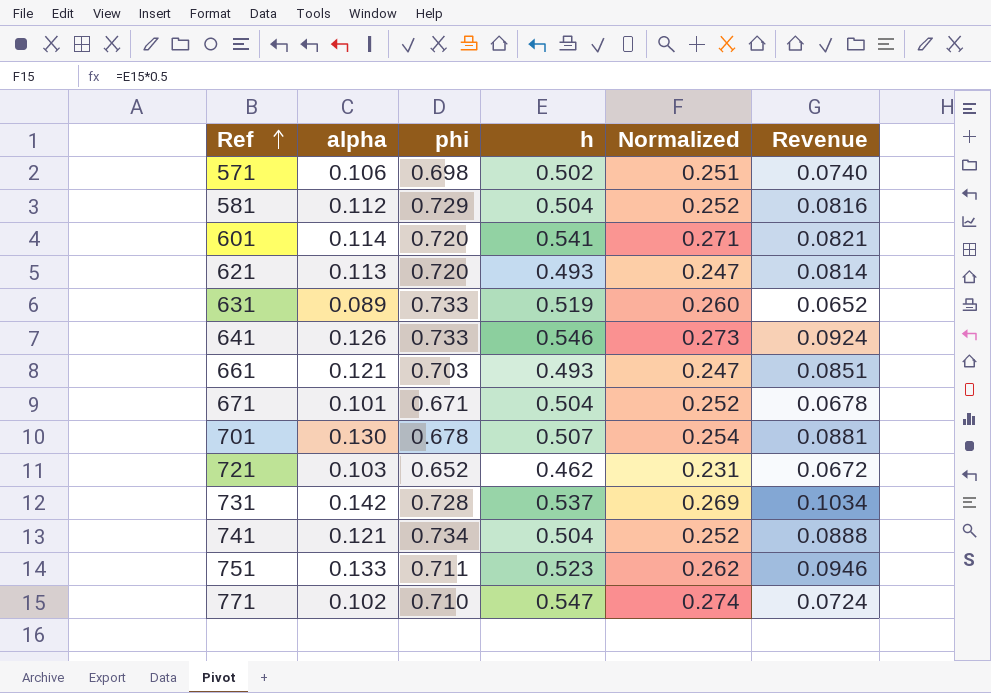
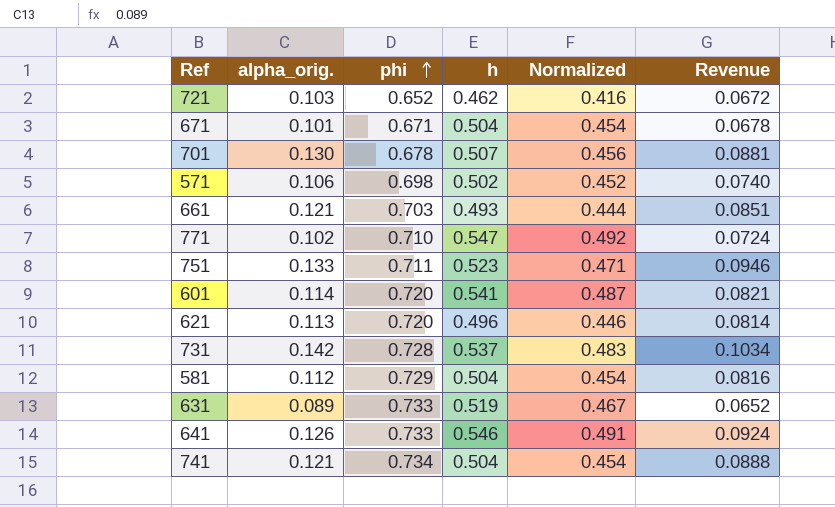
row order: Ref ascending -> phi ascending
column name: alpha -> alpha_orig.
column Normalized | formula: [h] * 0.5 -> [h] * 0.9
621 | h: 0.493 -> 0.496

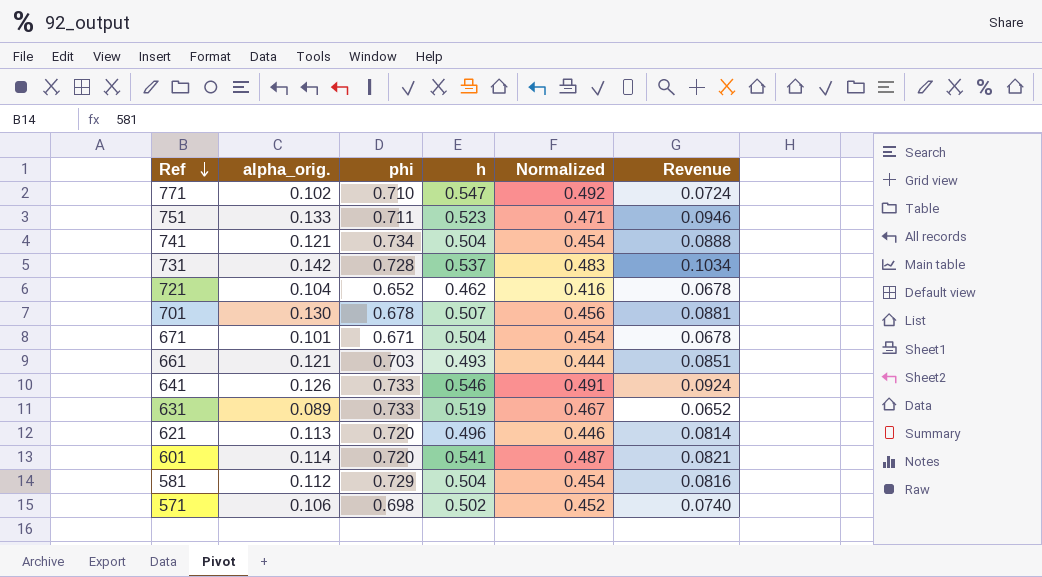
row order: phi ascending -> Ref descending
721 | alpha_orig.: 0.103 -> 0.104
721 | Revenue: 0.0672 -> 0.0678

